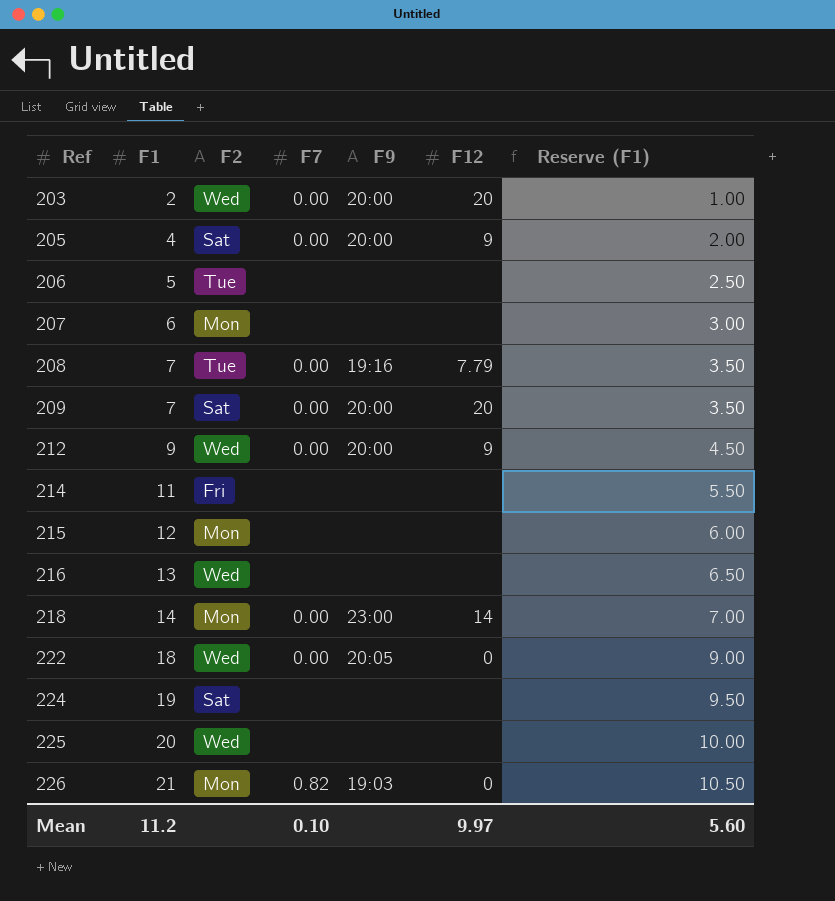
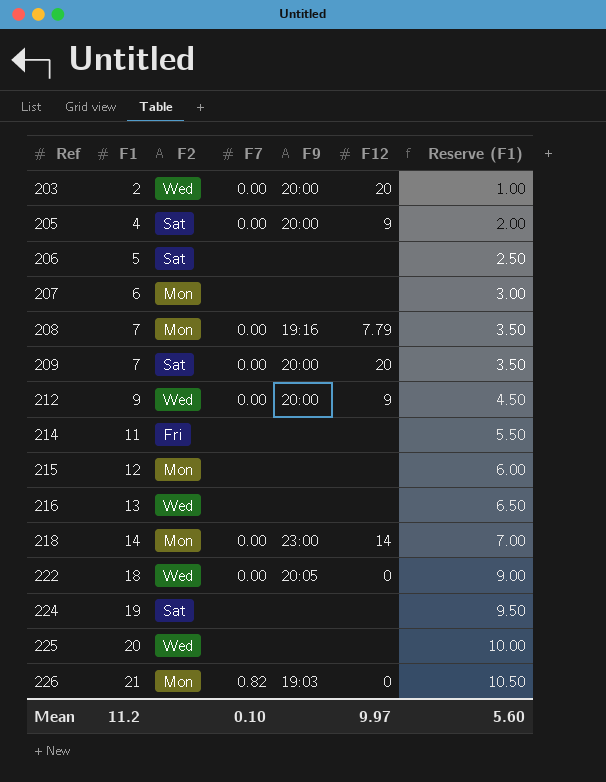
206 | F2: Tue -> Sat
208 | F2: Tue -> Mon

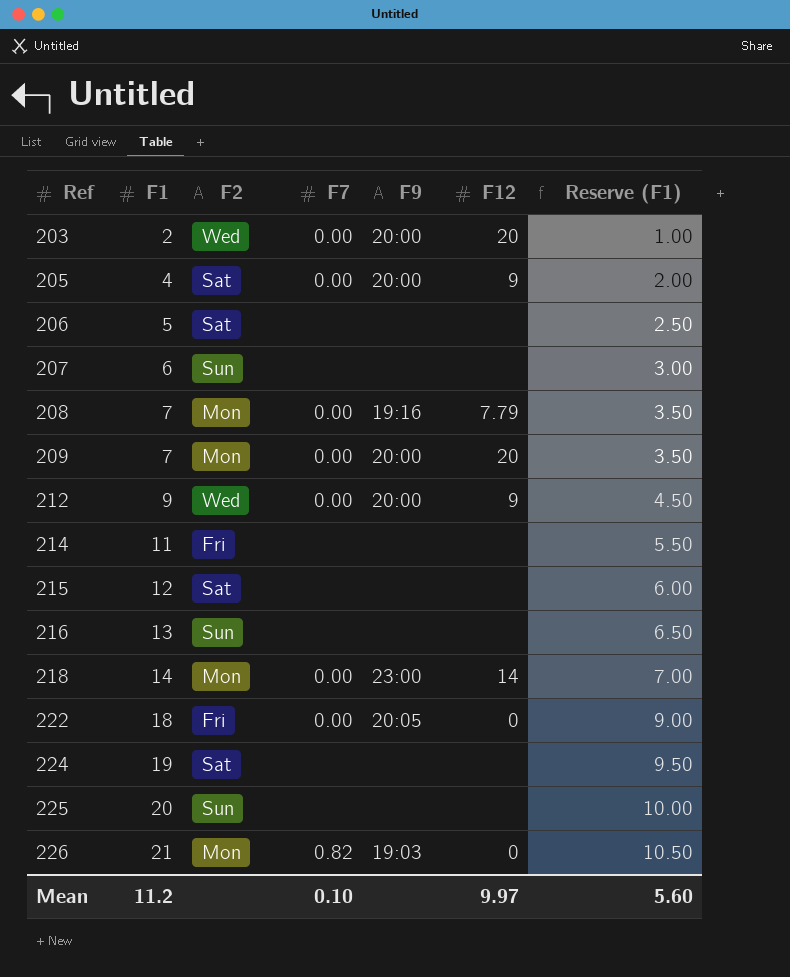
207 | F2: Mon -> Sun
209 | F2: Sat -> Mon
215 | F2: Mon -> Sat
216 | F2: Wed -> Sun
222 | F2: Wed -> Fri
225 | F2: Wed -> Sun

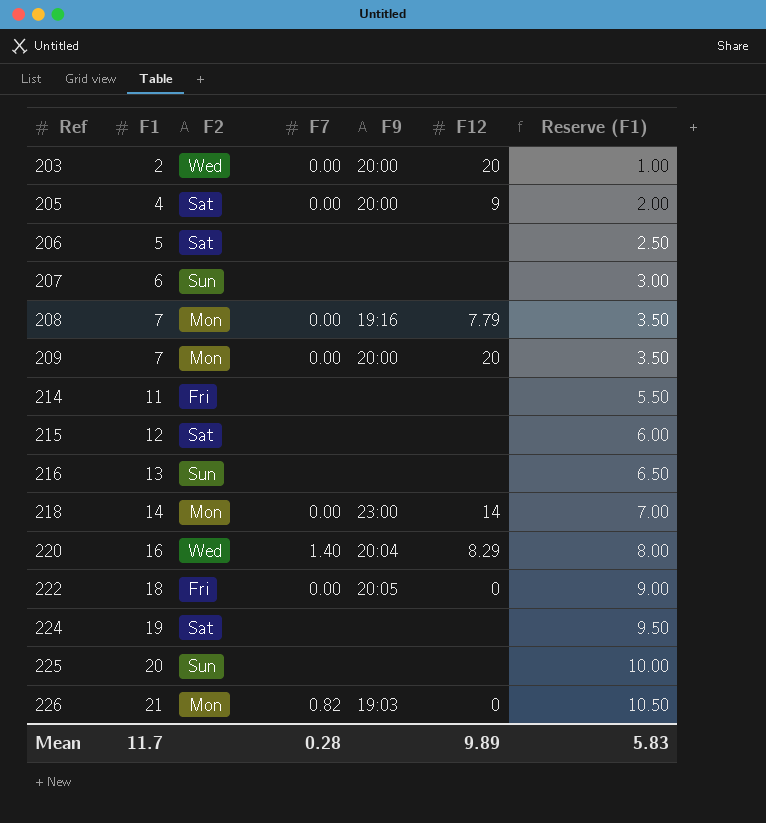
row 212: 9 | Wed | 0.00 | 20:00 | 9 | 4.50 -> none
row 220: none -> 16 | Wed | 1.40 | 20:04 | 8.29 | 8.00
Mean | F1: 11.2 -> 11.7
Mean | F7: 0.10 -> 0.28
Mean | F12: 9.97 -> 9.89
Mean | Reserve (F1): 5.60 -> 5.83

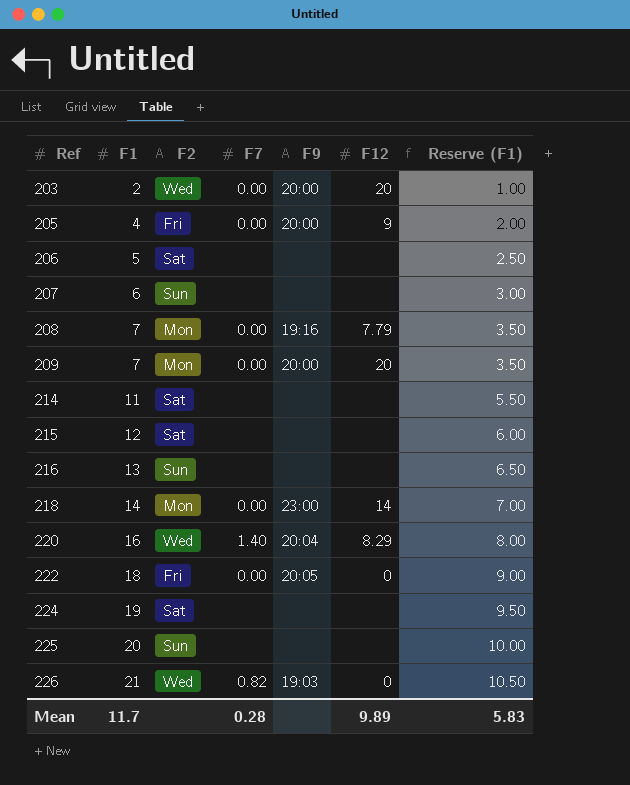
205 | F2: Sat -> Fri
214 | F2: Fri -> Sat
226 | F2: Mon -> Wed

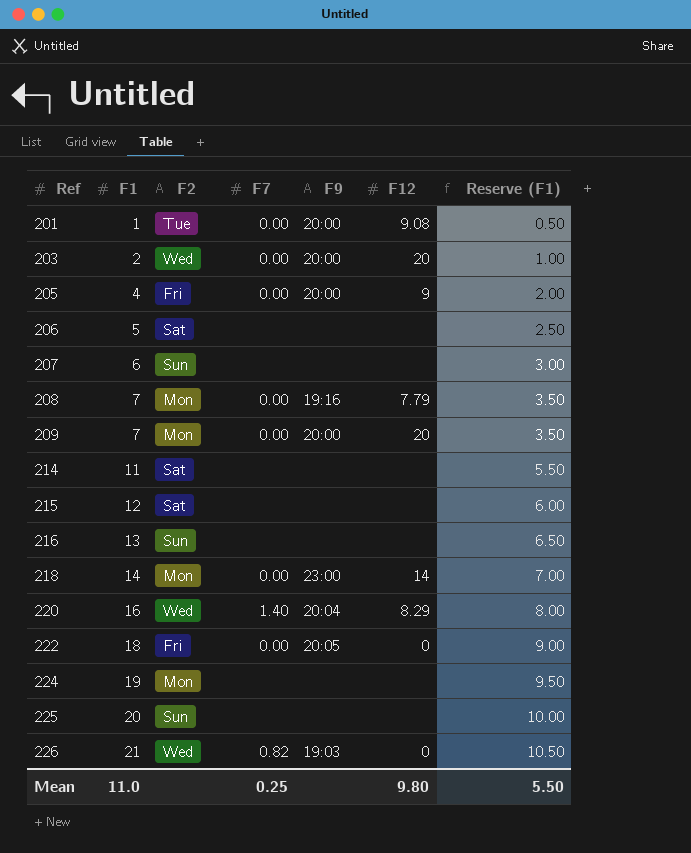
row 201: none -> 1 | Tue | 0.00 | 20:00 | 9.08 | 0.50
224 | F2: Sat -> Mon
Mean | F1: 11.7 -> 11.0
Mean | F7: 0.28 -> 0.25
Mean | F12: 9.89 -> 9.80
Mean | Reserve (F1): 5.83 -> 5.50

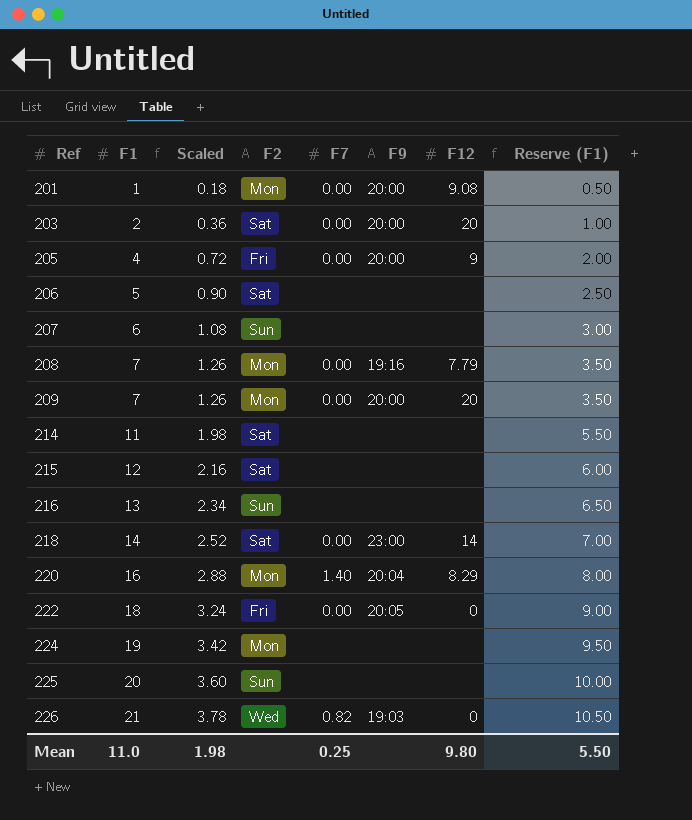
column Scaled | formula: none -> [F1] * 0.18
201 | F2: Tue -> Mon
203 | F2: Wed -> Sat
218 | F2: Mon -> Sat
220 | F2: Wed -> Mon

